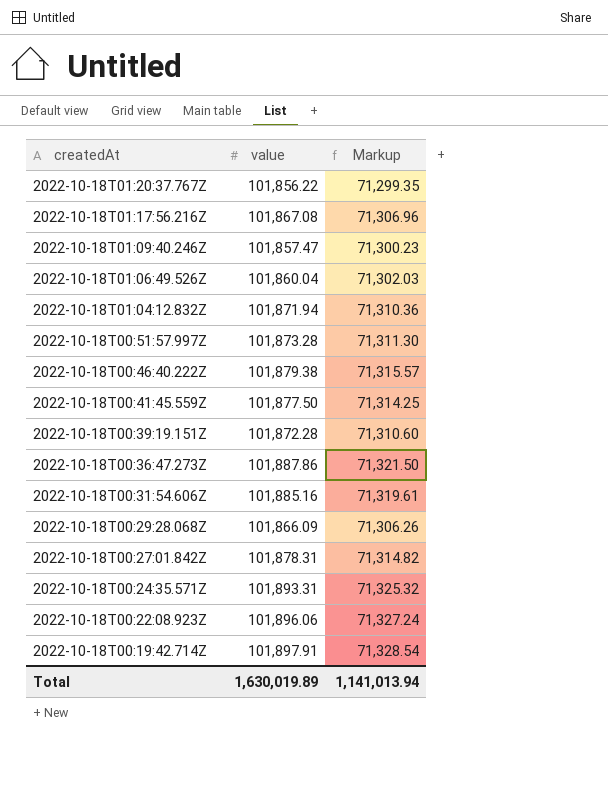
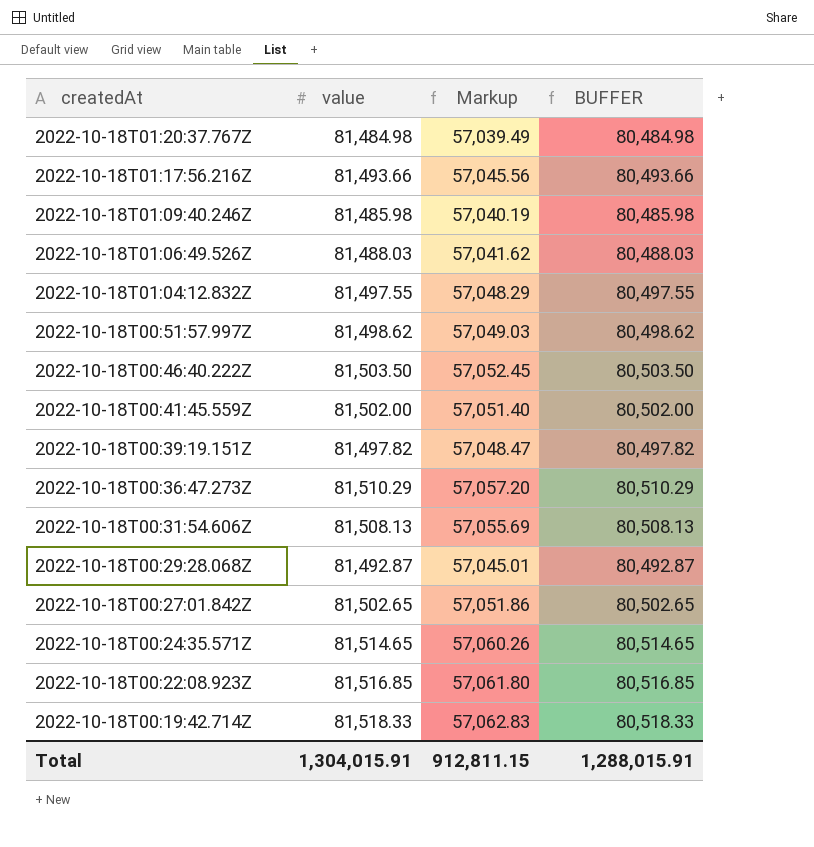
column BUFFER | formula: none -> [value] - 1000
2022-10-18T01:20:37.767Z | value: 101,856.22 -> 81,484.98
2022-10-18T01:20:37.767Z | Markup: 71,299.35 -> 57,039.49
2022-10-18T01:17:56.216Z | value: 101,867.08 -> 81,493.66
2022-10-18T01:17:56.216Z | Markup: 71,306.96 -> 57,045.56
2022-10-18T01:09:40.246Z | value: 101,857.47 -> 81,485.98
2022-10-18T01:09:40.246Z | Markup: 71,300.23 -> 57,040.19
2022-10-18T01:06:49.526Z | value: 101,860.04 -> 81,488.03
2022-10-18T01:06:49.526Z | Markup: 71,302.03 -> 57,041.62
2022-10-18T01:04:12.832Z | value: 101,871.94 -> 81,497.55
2022-10-18T01:04:12.832Z | Markup: 71,310.36 -> 57,048.29
2022-10-18T00:51:57.997Z | value: 101,873.28 -> 81,498.62
2022-10-18T00:51:57.997Z | Markup: 71,311.30 -> 57,049.03
2022-10-18T00:46:40.222Z | value: 101,879.38 -> 81,503.50
2022-10-18T00:46:40.222Z | Markup: 71,315.57 -> 57,052.45
2022-10-18T00:41:45.559Z | value: 101,877.50 -> 81,502.00
2022-10-18T00:41:45.559Z | Markup: 71,314.25 -> 57,051.40
2022-10-18T00:39:19.151Z | value: 101,872.28 -> 81,497.82
2022-10-18T00:39:19.151Z | Markup: 71,310.60 -> 57,048.47
2022-10-18T00:36:47.273Z | value: 101,887.86 -> 81,510.29
2022-10-18T00:36:47.273Z | Markup: 71,321.50 -> 57,057.20
2022-10-18T00:31:54.606Z | value: 101,885.16 -> 81,508.13
2022-10-18T00:31:54.606Z | Markup: 71,319.61 -> 57,055.69
2022-10-18T00:29:28.068Z | value: 101,866.09 -> 81,492.87
2022-10-18T00:29:28.068Z | Markup: 71,306.26 -> 57,045.01
2022-10-18T00:27:01.842Z | value: 101,878.31 -> 81,502.65
2022-10-18T00:27:01.842Z | Markup: 71,314.82 -> 57,051.86
2022-10-18T00:24:35.571Z | value: 101,893.31 -> 81,514.65
2022-10-18T00:24:35.571Z | Markup: 71,325.32 -> 57,060.26
2022-10-18T00:22:08.923Z | value: 101,896.06 -> 81,516.85
2022-10-18T00:22:08.923Z | Markup: 71,327.24 -> 57,061.80
2022-10-18T00:19:42.714Z | value: 101,897.91 -> 81,518.33
2022-10-18T00:19:42.714Z | Markup: 71,328.54 -> 57,062.83
Total | value: 1,630,019.89 -> 1,304,015.91
Total | Markup: 1,141,013.94 -> 912,811.15

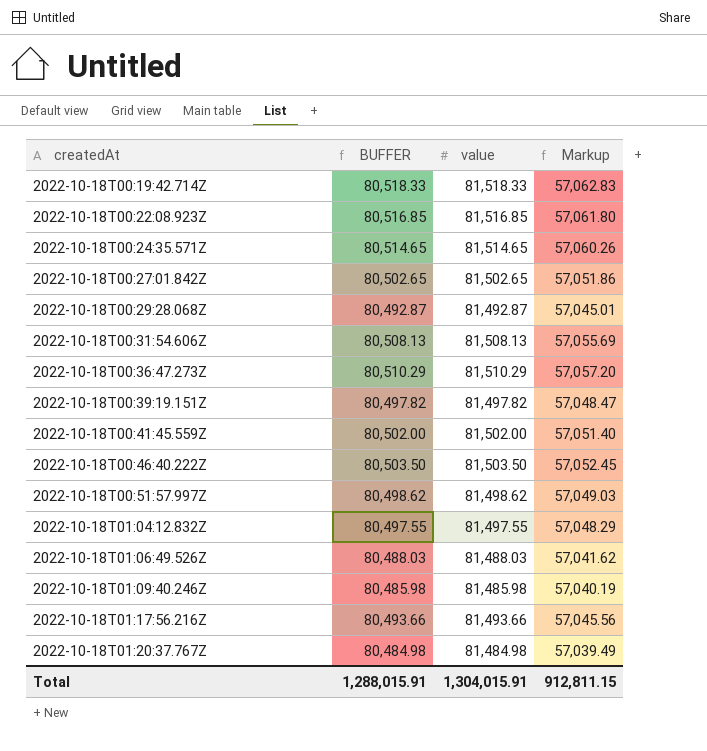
row order: createdAt descending -> createdAt ascending
column BUFFER | position: 4 -> 2

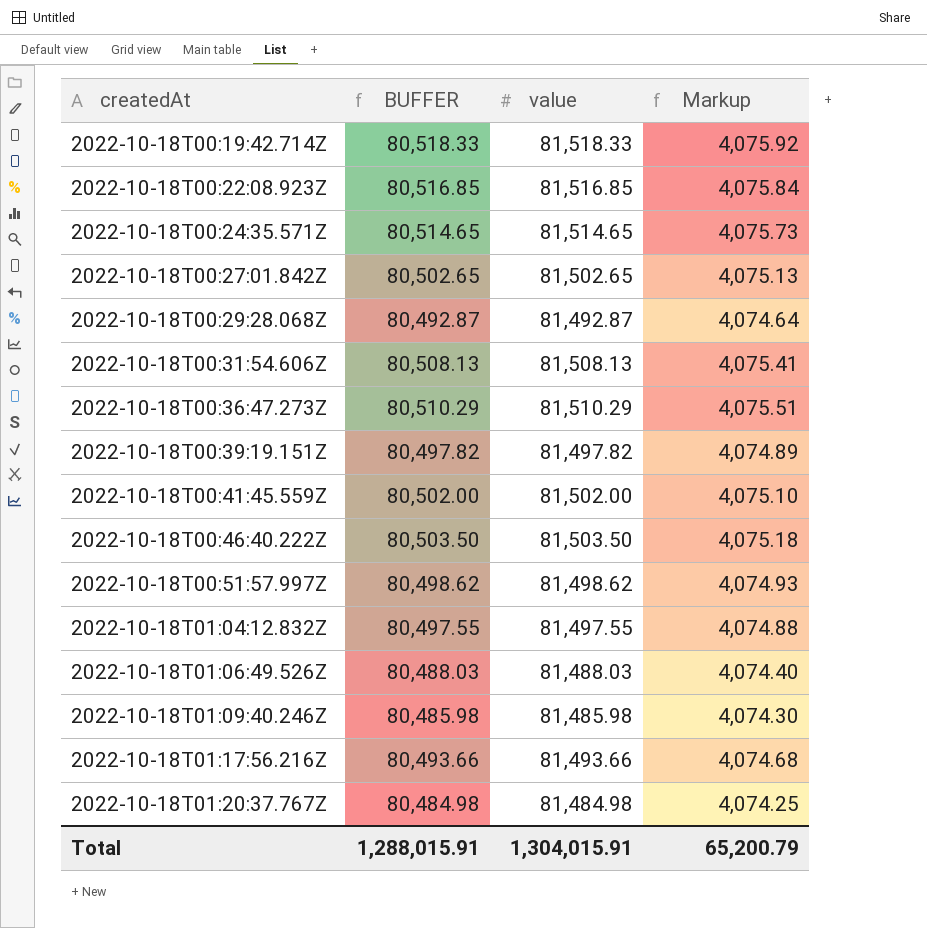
column Markup | formula: [value] * 0.7 -> [value] * 0.05
Total | Markup: 912,811.15 -> 65,200.79

